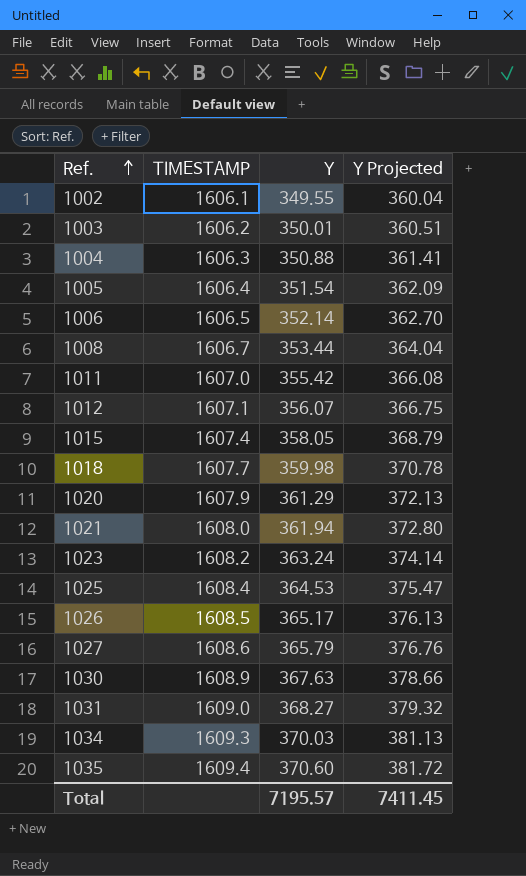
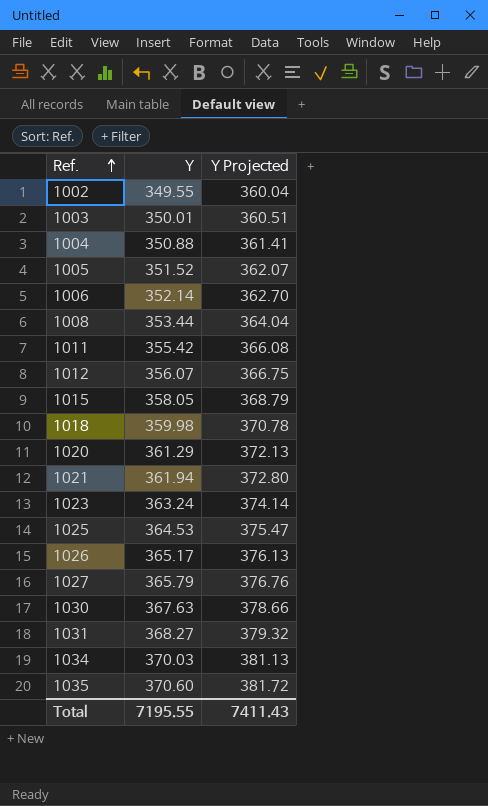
column TIMESTAMP | position: 2 -> none
1005 | Y: 351.54 -> 351.52
1005 | Y Projected: 362.09 -> 362.07
Total | Y: 7195.57 -> 7195.55
Total | Y Projected: 7411.45 -> 7411.43

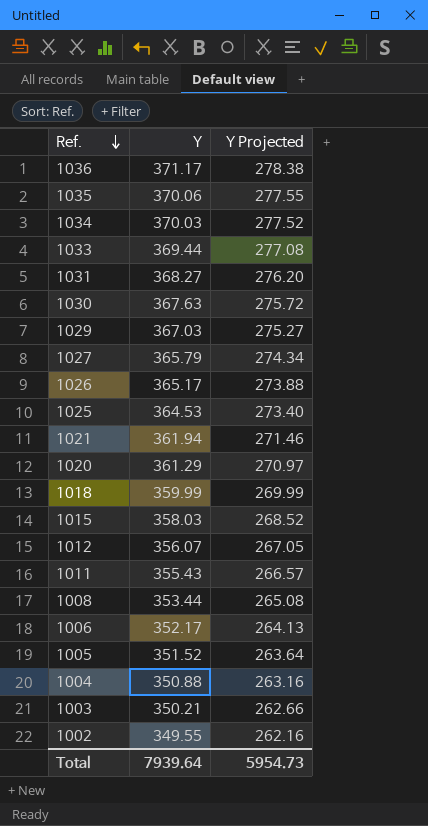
row order: Ref. ascending -> Ref. descending
column Y Projected | formula: [Y] * 1.03 -> [Y] * 0.75
row 1023: 363.24 | 374.14 -> none
row 1036: none -> 371.17 | 278.38
1035 | Y: 370.60 -> 370.06
row 1033: none -> 369.44 | 277.08
row 1029: none -> 367.03 | 275.27
1018 | Y: 359.98 -> 359.99
1015 | Y: 358.05 -> 358.03
1011 | Y: 355.42 -> 355.43
1006 | Y: 352.14 -> 352.17
1003 | Y: 350.01 -> 350.21
Total | Y: 7195.55 -> 7939.64
Total | Y Projected: 7411.43 -> 5954.73

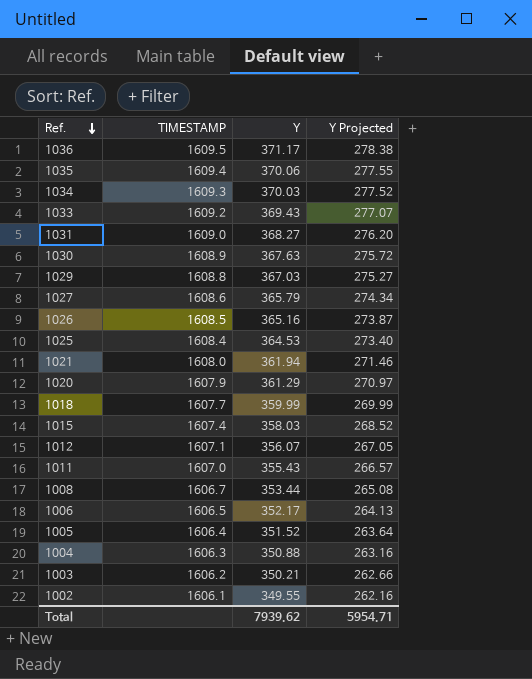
column TIMESTAMP | position: none -> 2
1033 | Y: 369.44 -> 369.43
1033 | Y Projected: 277.08 -> 277.07
1026 | Y: 365.17 -> 365.16
1026 | Y Projected: 273.88 -> 273.87
Total | Y: 7939.64 -> 7939.62
Total | Y Projected: 5954.73 -> 5954.71

